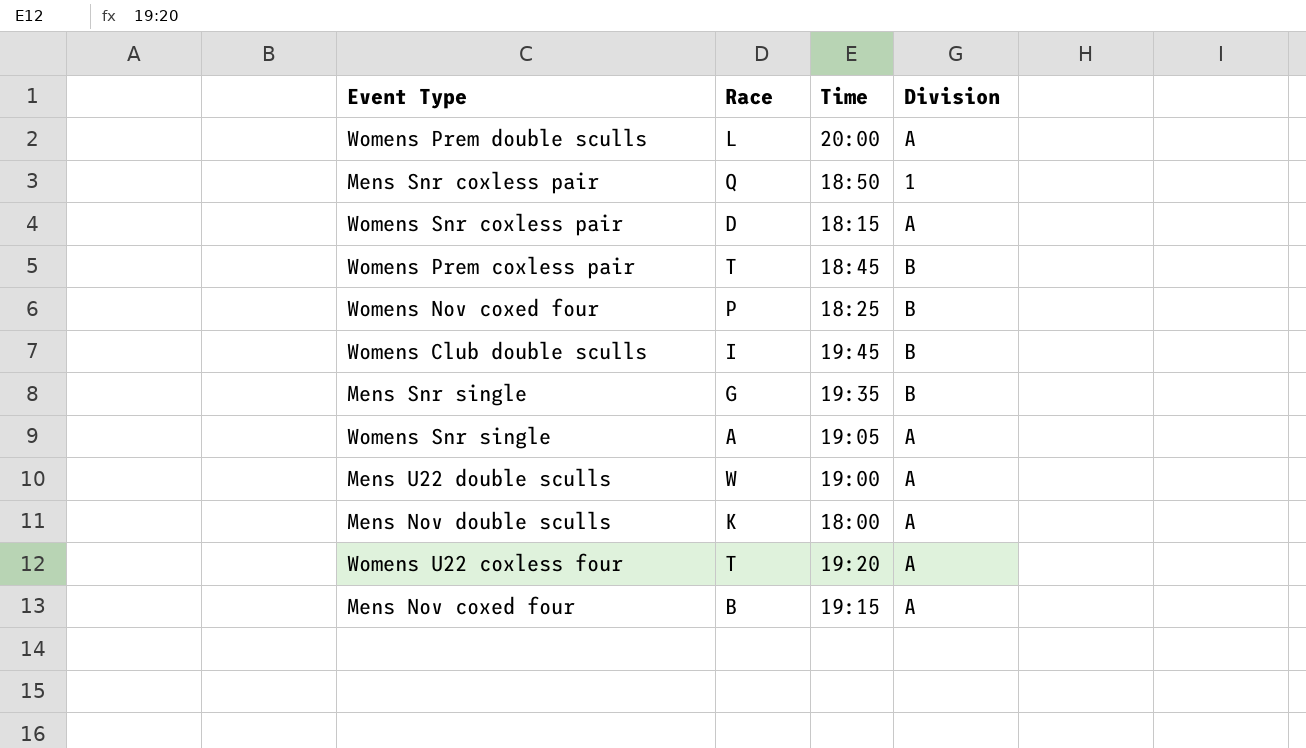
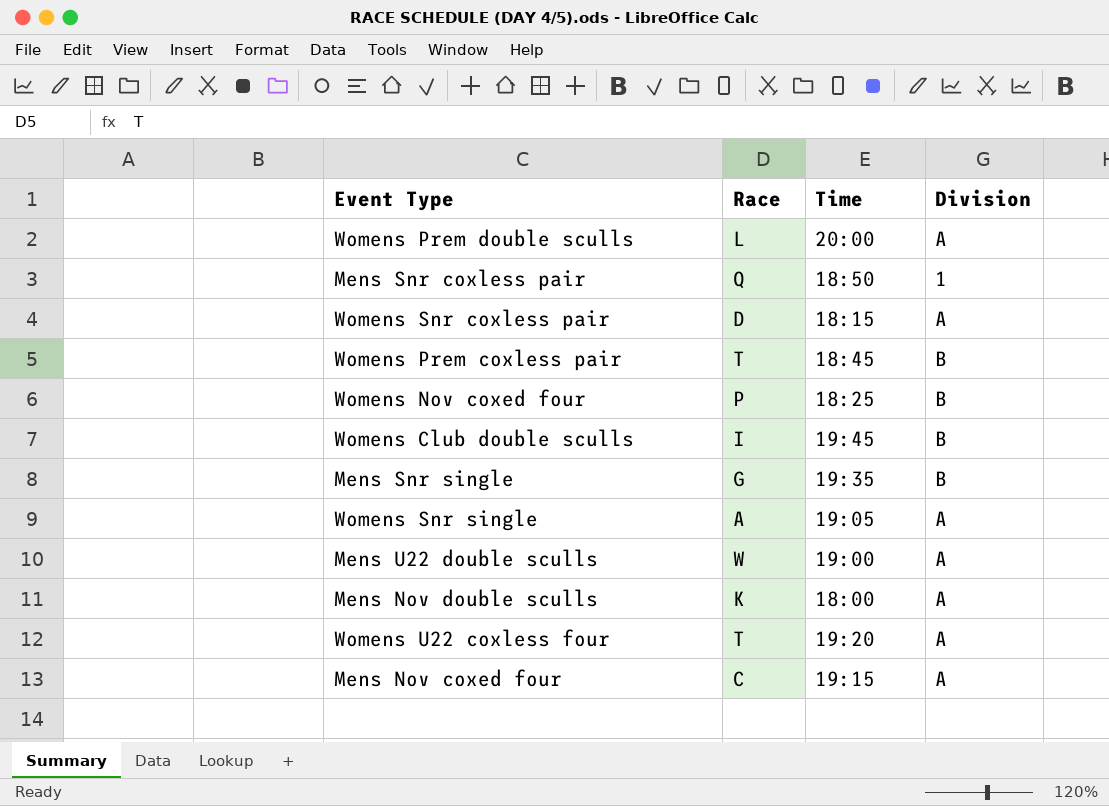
Mens Nov coxed four | Race: B -> C

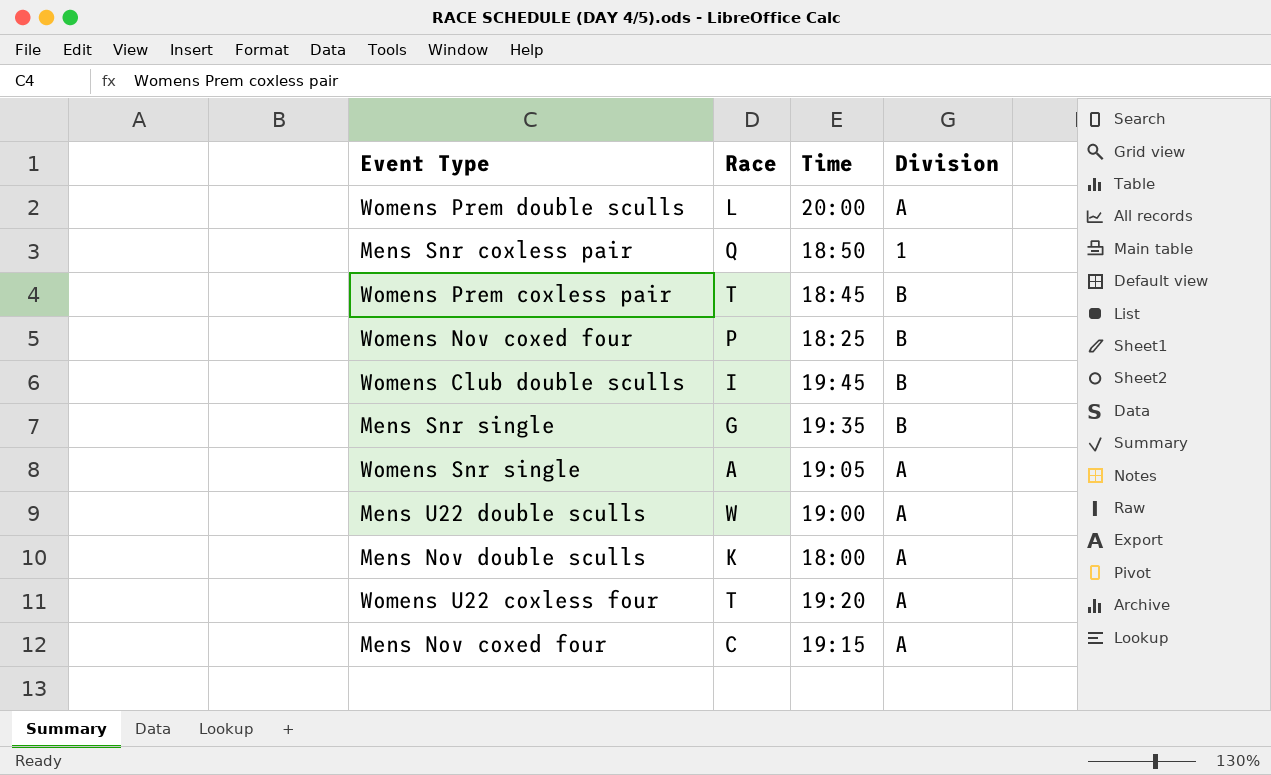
row Womens Snr coxless pair: D | 18:15 | A -> none

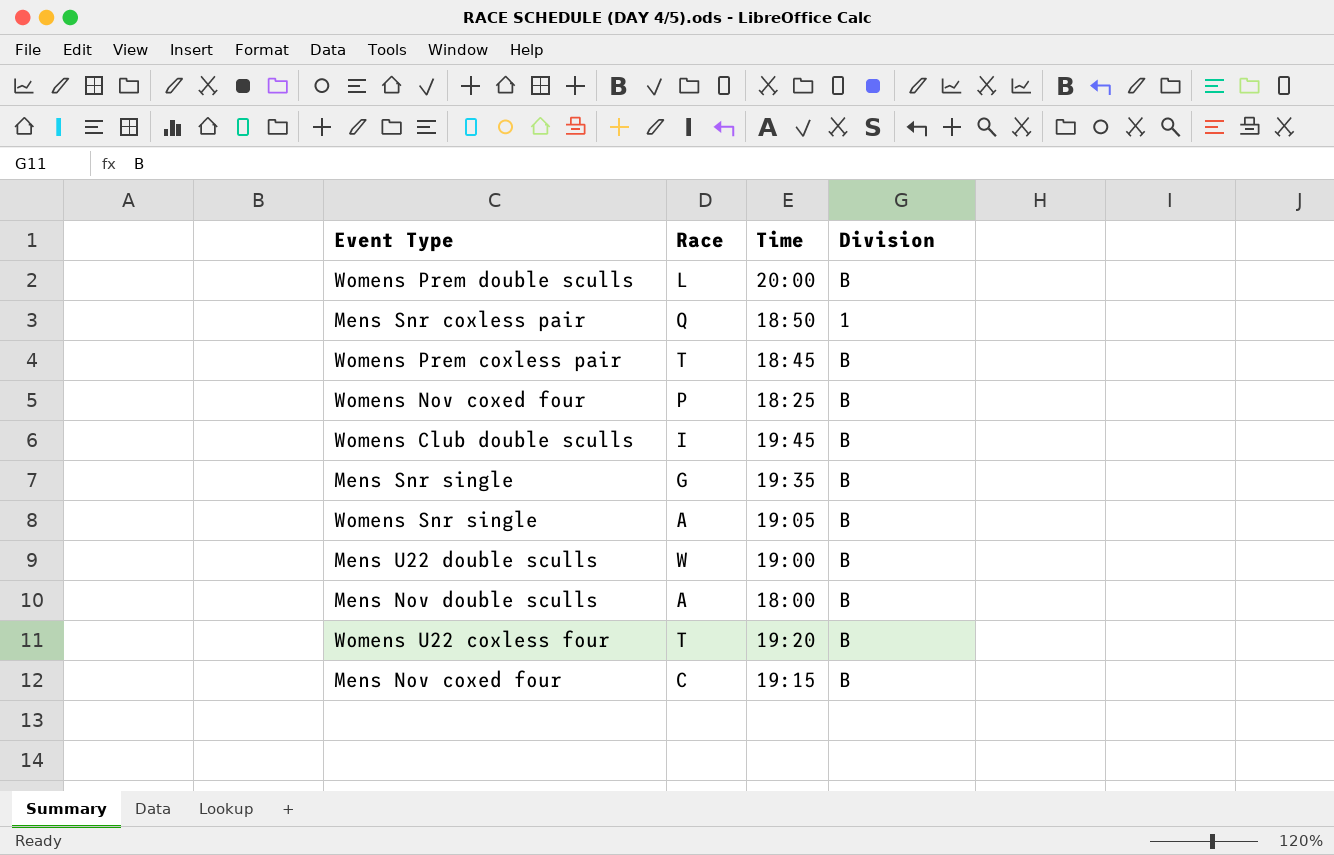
Womens Prem double sculls | Division: A -> B
Womens Snr single | Division: A -> B
Mens U22 double sculls | Division: A -> B
Mens Nov double sculls | Race: K -> A
Mens Nov double sculls | Division: A -> B
Womens U22 coxless four | Division: A -> B
Mens Nov coxed four | Division: A -> B

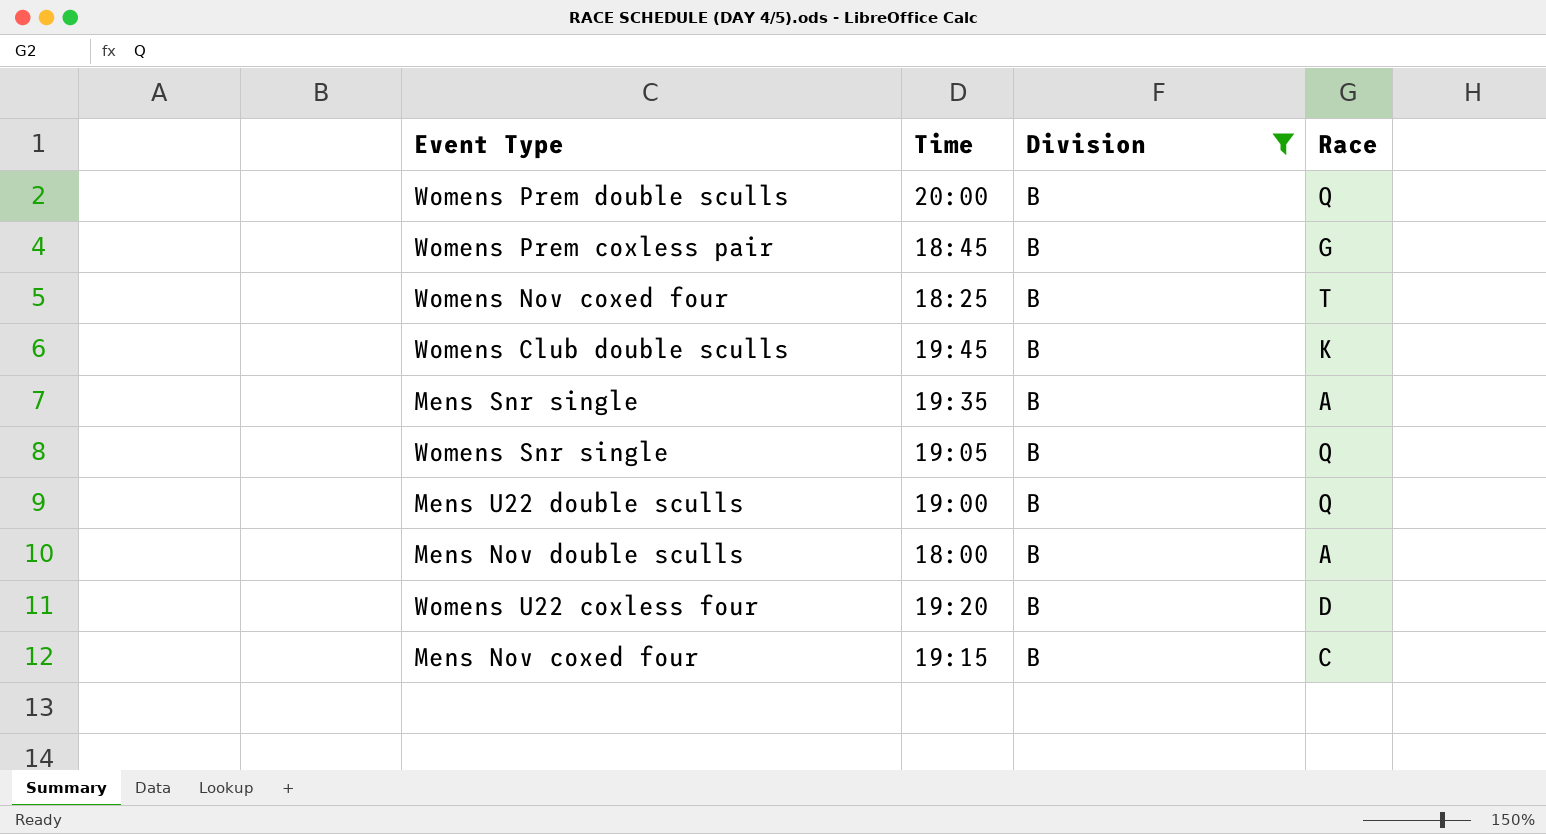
filter: none -> Division = B
column Race | position: 2 -> 4
Womens Prem double sculls | Race: L -> Q
Womens Prem coxless pair | Race: T -> G
Womens Nov coxed four | Race: P -> T
Womens Club double sculls | Race: I -> K
Mens Snr single | Race: G -> A
Womens Snr single | Race: A -> Q
Mens U22 double sculls | Race: W -> Q
Womens U22 coxless four | Race: T -> D

